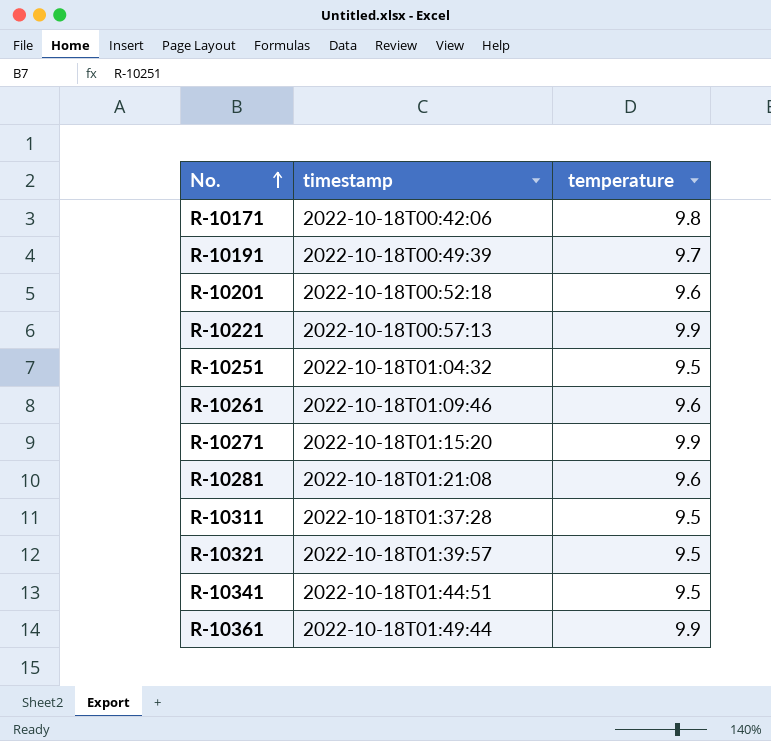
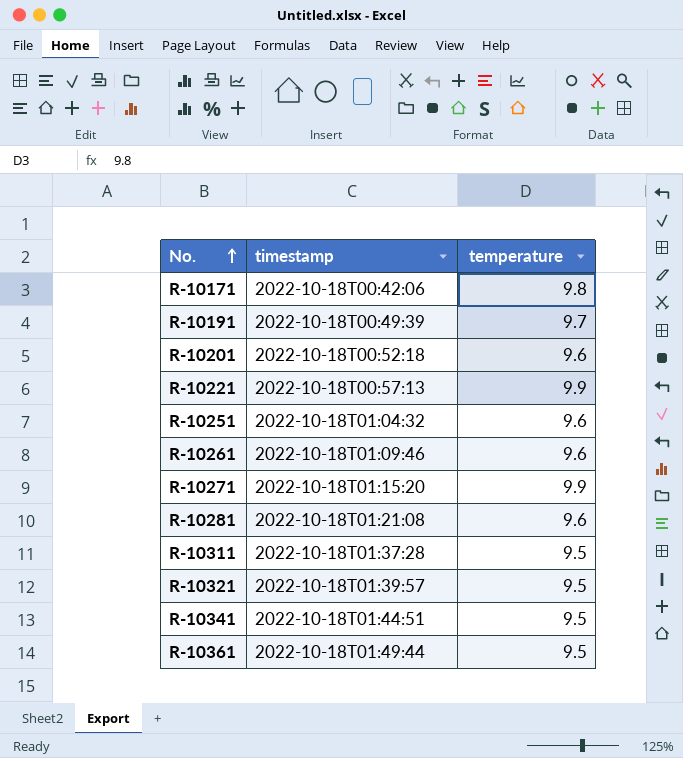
R-10251 | temperature: 9.5 -> 9.6
R-10361 | temperature: 9.9 -> 9.5

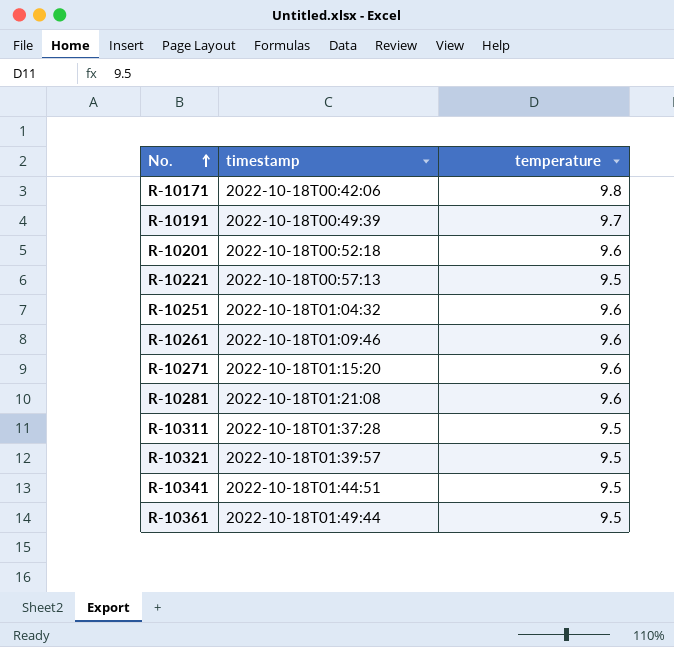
R-10221 | temperature: 9.9 -> 9.5
R-10271 | temperature: 9.9 -> 9.6

